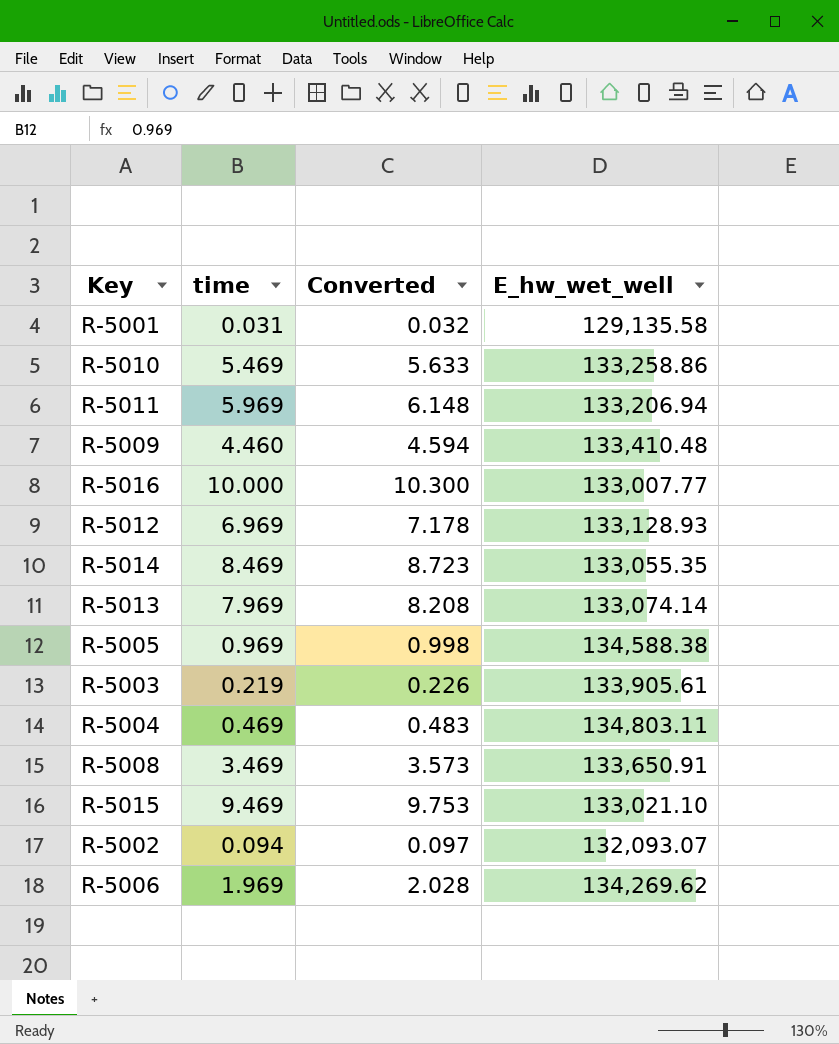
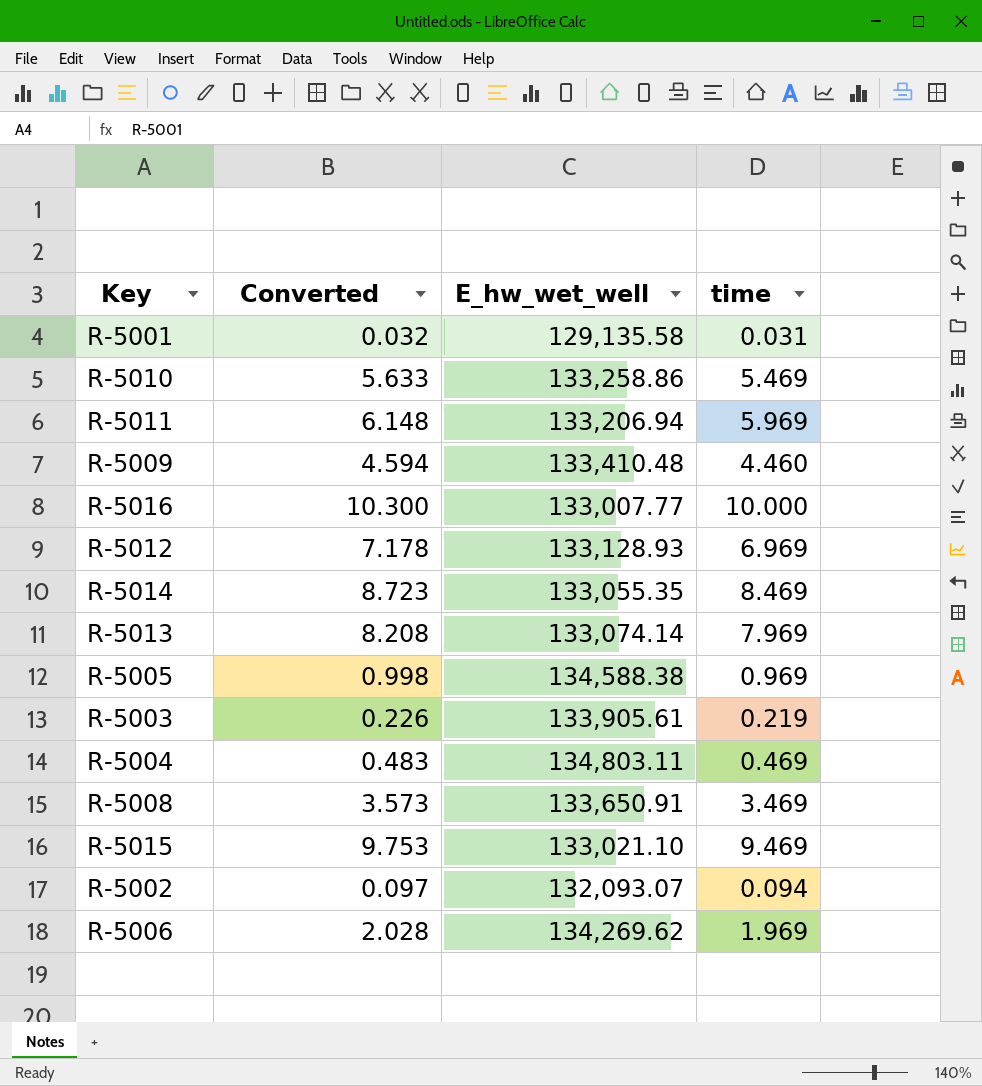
column time | position: 2 -> 4

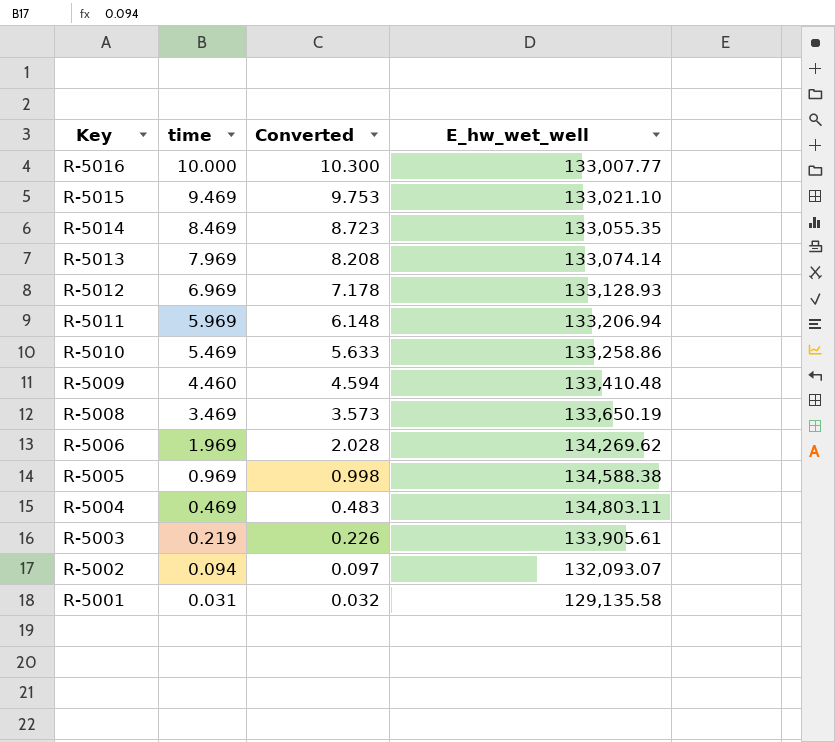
row order: none -> Key descending
column time | position: 4 -> 2
R-5008 | E_hw_wet_well: 133,650.91 -> 133,650.19

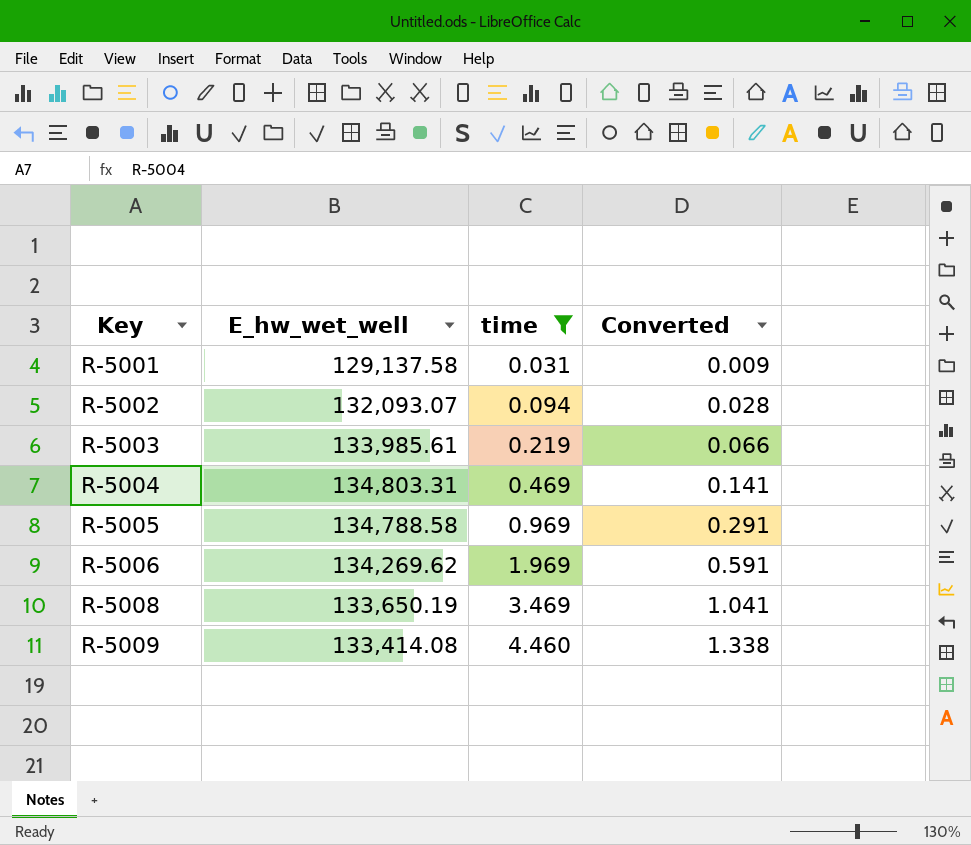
filter: none -> time <= 4.460
row order: Key descending -> Key ascending
column E_hw_wet_well | position: 4 -> 2
column Converted | formula: [time] * 1.03 -> [time] * 0.3
R-5001 | E_hw_wet_well: 129,135.58 -> 129,137.58
R-5003 | E_hw_wet_well: 133,905.61 -> 133,985.61
R-5004 | E_hw_wet_well: 134,803.11 -> 134,803.31
R-5005 | E_hw_wet_well: 134,588.38 -> 134,788.58
R-5009 | E_hw_wet_well: 133,410.48 -> 133,414.08

